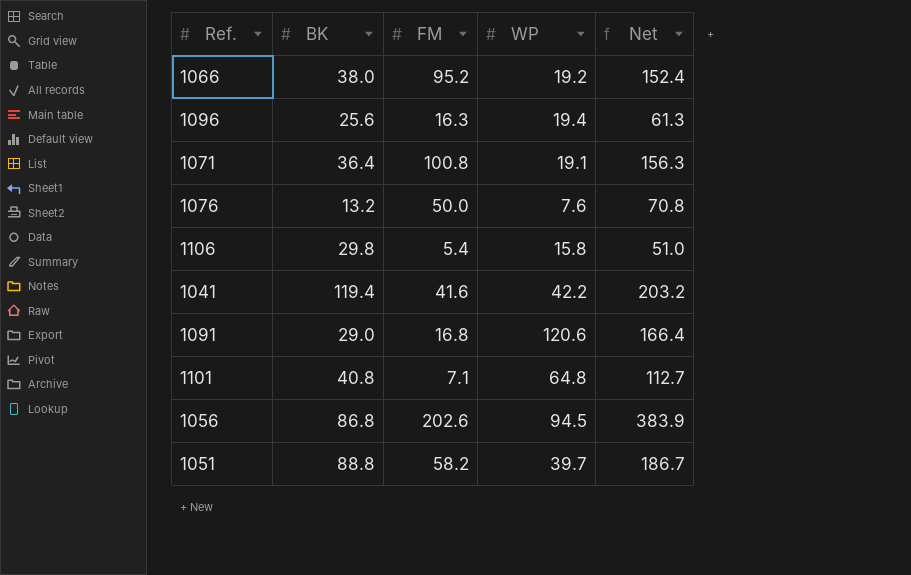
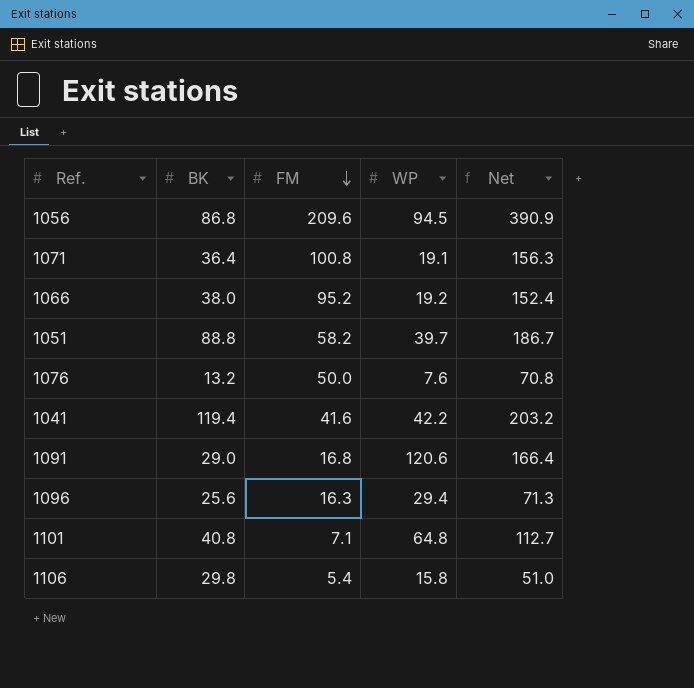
row order: none -> FM descending
1056 | FM: 202.6 -> 209.6
1056 | Net: 383.9 -> 390.9
1096 | WP: 19.4 -> 29.4
1096 | Net: 61.3 -> 71.3

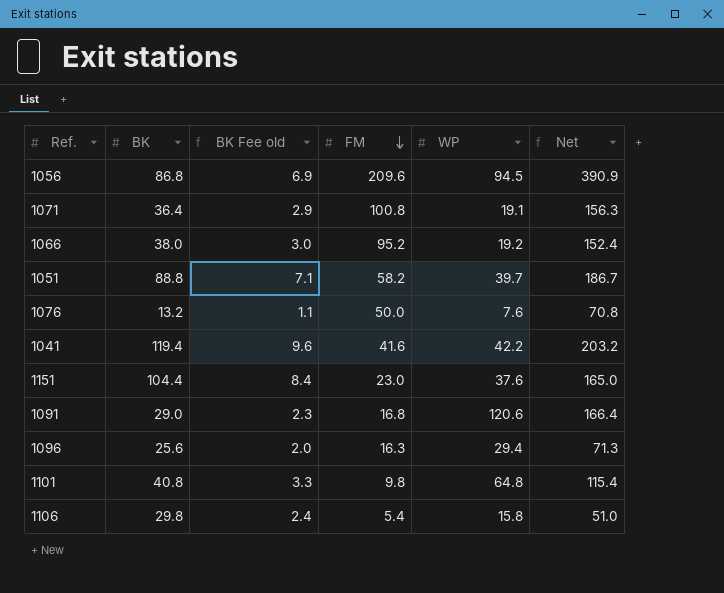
column BK Fee old | formula: none -> [BK] * 0.08
row 1151: none -> 104.4 | 8.4 | 23.0 | 37.6 | 165.0
1101 | FM: 7.1 -> 9.8
1101 | Net: 112.7 -> 115.4

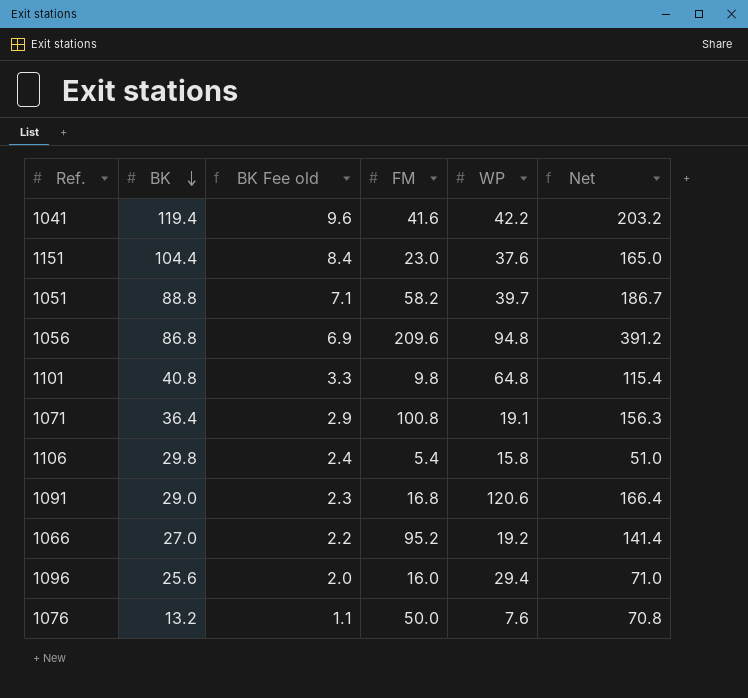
row order: FM descending -> BK descending
1056 | WP: 94.5 -> 94.8
1056 | Net: 390.9 -> 391.2
1066 | BK: 38.0 -> 27.0
1066 | BK Fee old: 3.0 -> 2.2
1066 | Net: 152.4 -> 141.4
1096 | FM: 16.3 -> 16.0
1096 | Net: 71.3 -> 71.0

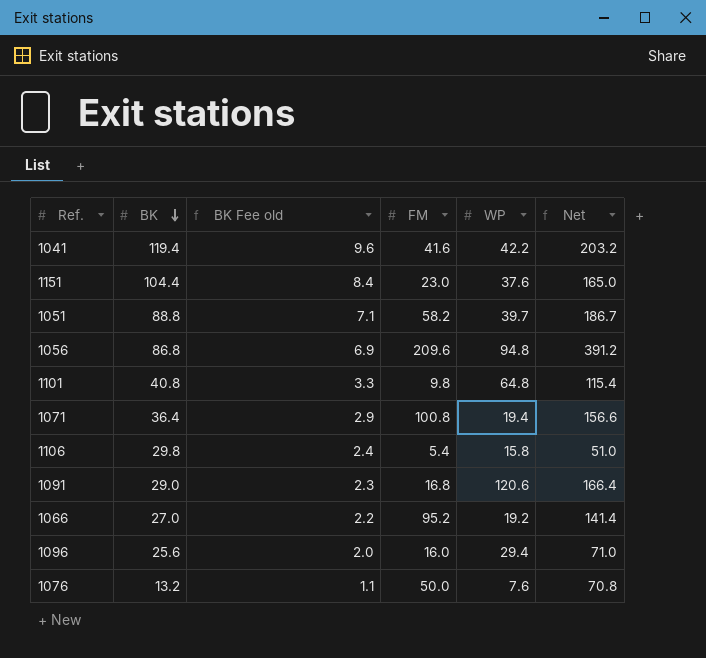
1071 | WP: 19.1 -> 19.4
1071 | Net: 156.3 -> 156.6

